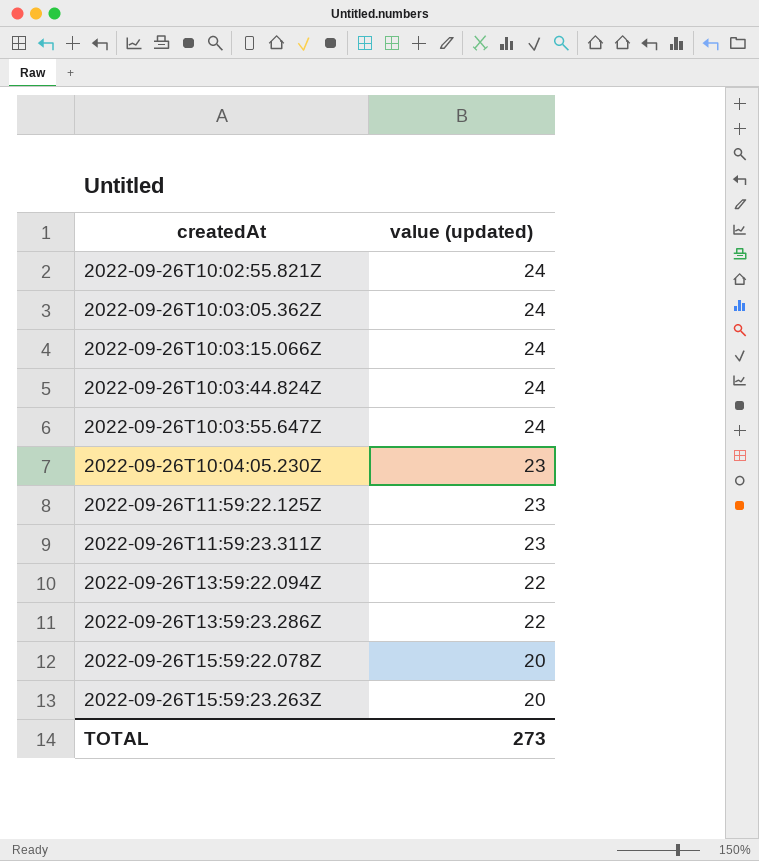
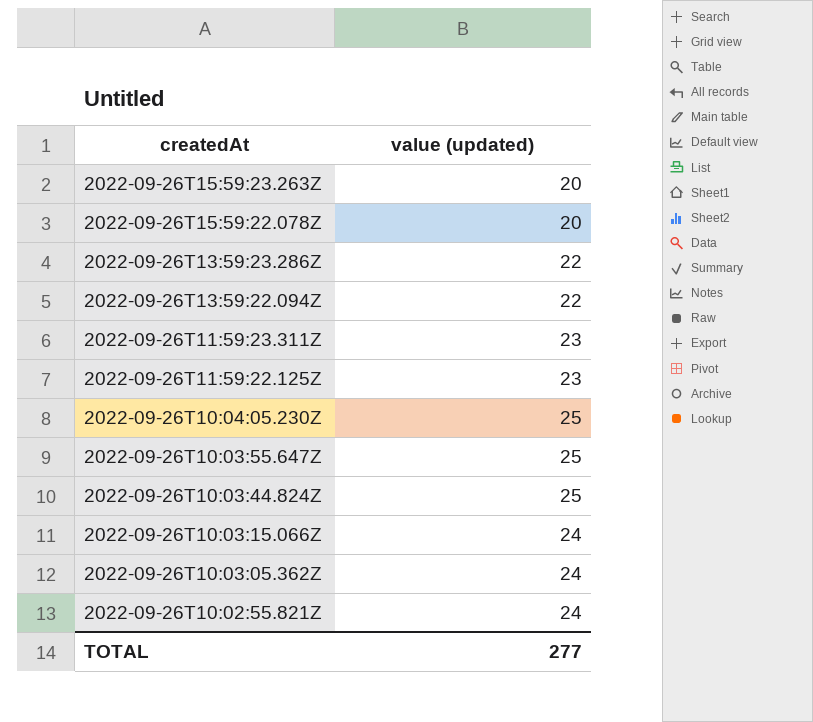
row order: createdAt ascending -> createdAt descending
2022-09-26T10:04:05.230Z | value (updated): 23 -> 25
2022-09-26T10:03:55.647Z | value (updated): 24 -> 25
2022-09-26T10:03:44.824Z | value (updated): 24 -> 25
TOTAL | value (updated): 273 -> 277

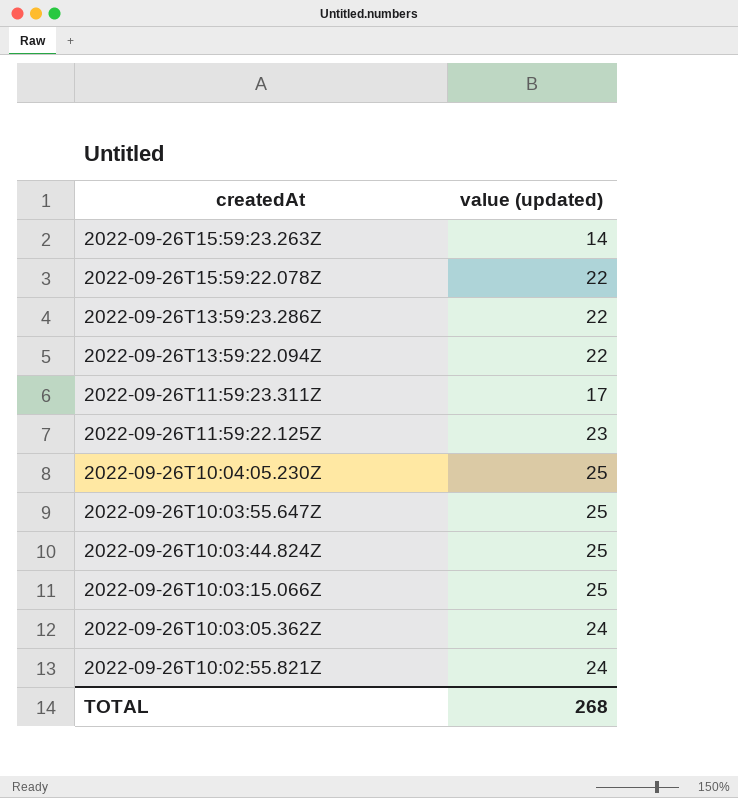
2022-09-26T15:59:23.263Z | value (updated): 20 -> 14
2022-09-26T15:59:22.078Z | value (updated): 20 -> 22
2022-09-26T11:59:23.311Z | value (updated): 23 -> 17
2022-09-26T10:03:15.066Z | value (updated): 24 -> 25
TOTAL | value (updated): 277 -> 268

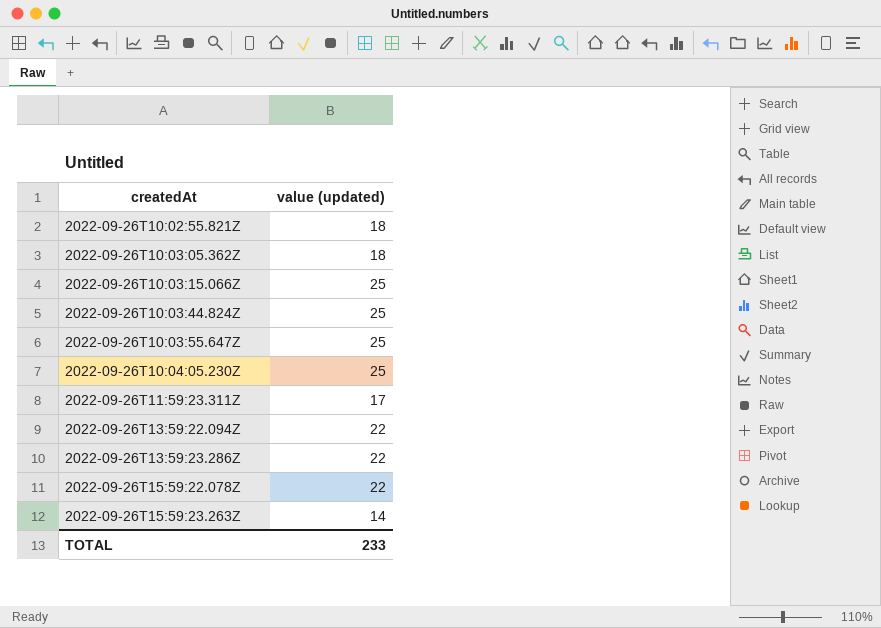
row order: createdAt descending -> createdAt ascending
row 2022-09-26T11:59:22.125Z: 23 -> none
2022-09-26T10:02:55.821Z | value (updated): 24 -> 18
2022-09-26T10:03:05.362Z | value (updated): 24 -> 18
TOTAL | value (updated): 268 -> 233

